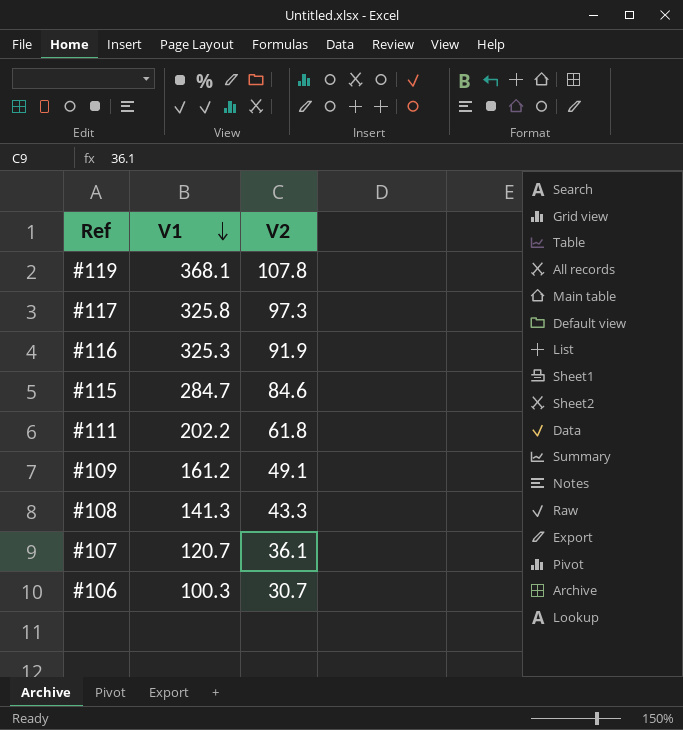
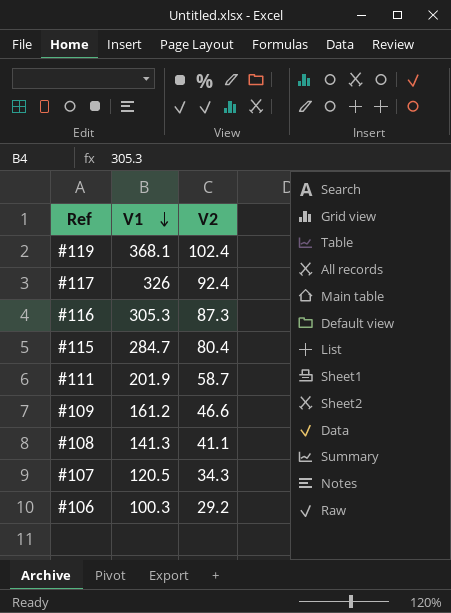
#119 | V2: 107.8 -> 102.4
#117 | V1: 325.8 -> 326
#117 | V2: 97.3 -> 92.4
#116 | V1: 325.3 -> 305.3
#116 | V2: 91.9 -> 87.3
#115 | V2: 84.6 -> 80.4
#111 | V1: 202.2 -> 201.9
#111 | V2: 61.8 -> 58.7
#109 | V2: 49.1 -> 46.6
#108 | V2: 43.3 -> 41.1
#107 | V1: 120.7 -> 120.5
#107 | V2: 36.1 -> 34.3
#106 | V2: 30.7 -> 29.2

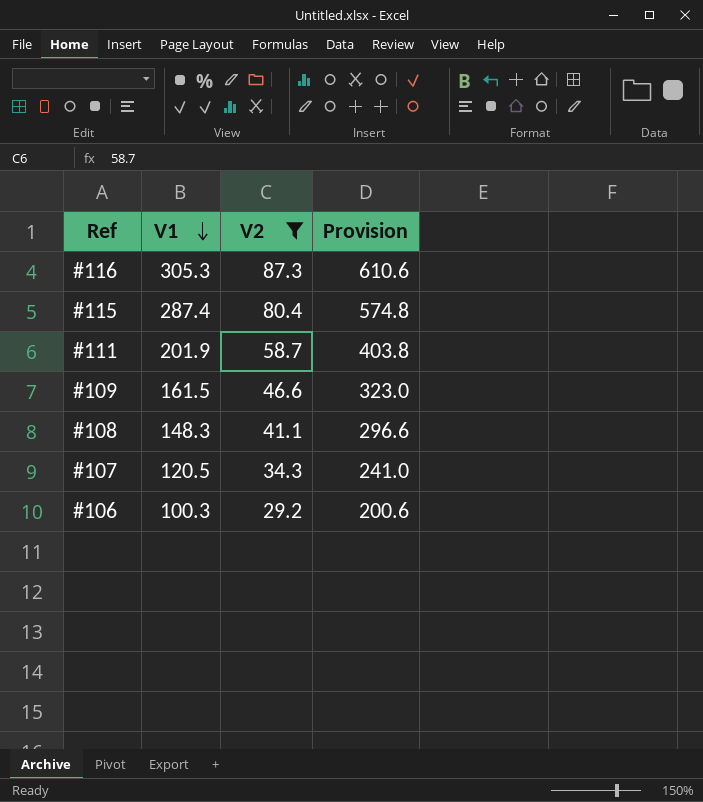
filter: none -> V2 <= 87.3
column Provision | formula: none -> [V1] * 2
#115 | V1: 284.7 -> 287.4
#109 | V1: 161.2 -> 161.5
#108 | V1: 141.3 -> 148.3

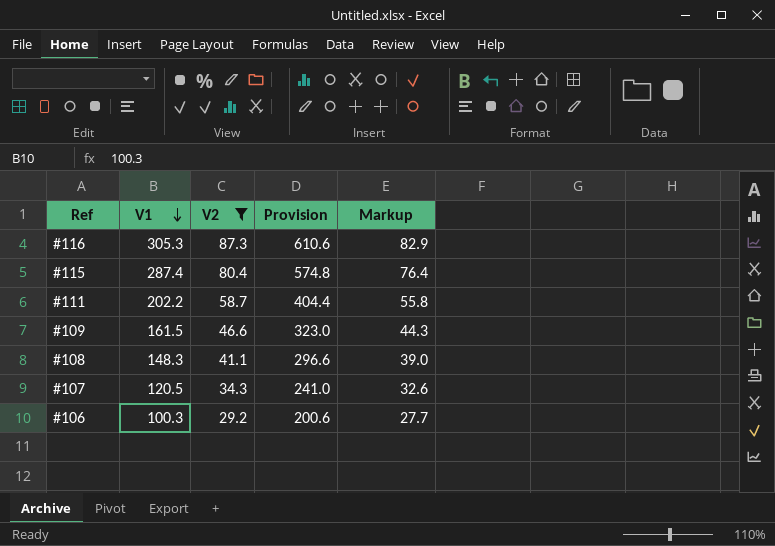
column Markup | formula: none -> [V2] * 0.95
#111 | V1: 201.9 -> 202.2
#111 | Provision: 403.8 -> 404.4

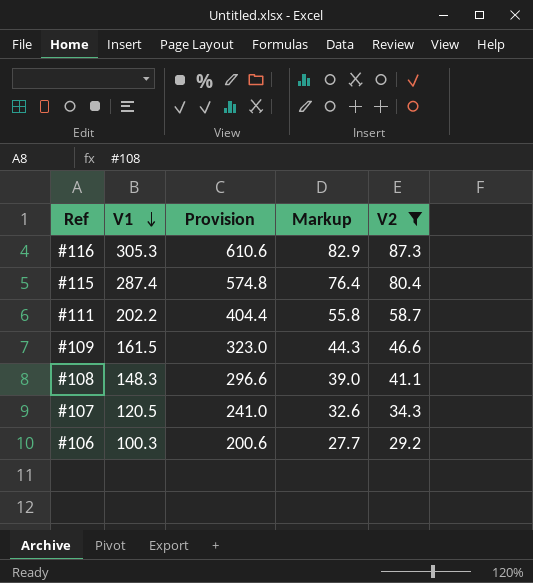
column V2 | position: 3 -> 5

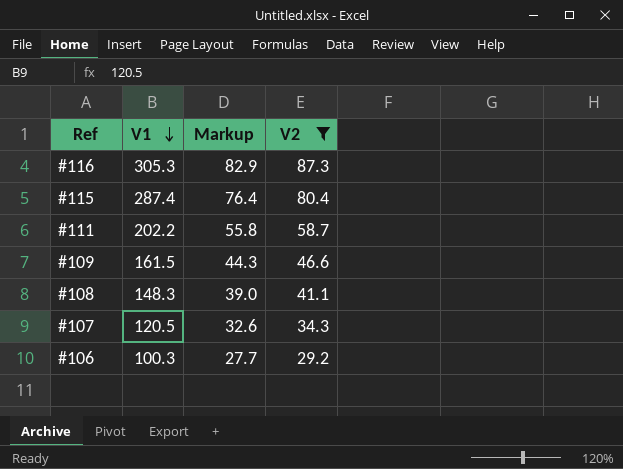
column Provision | formula: [V1] * 2 -> none

